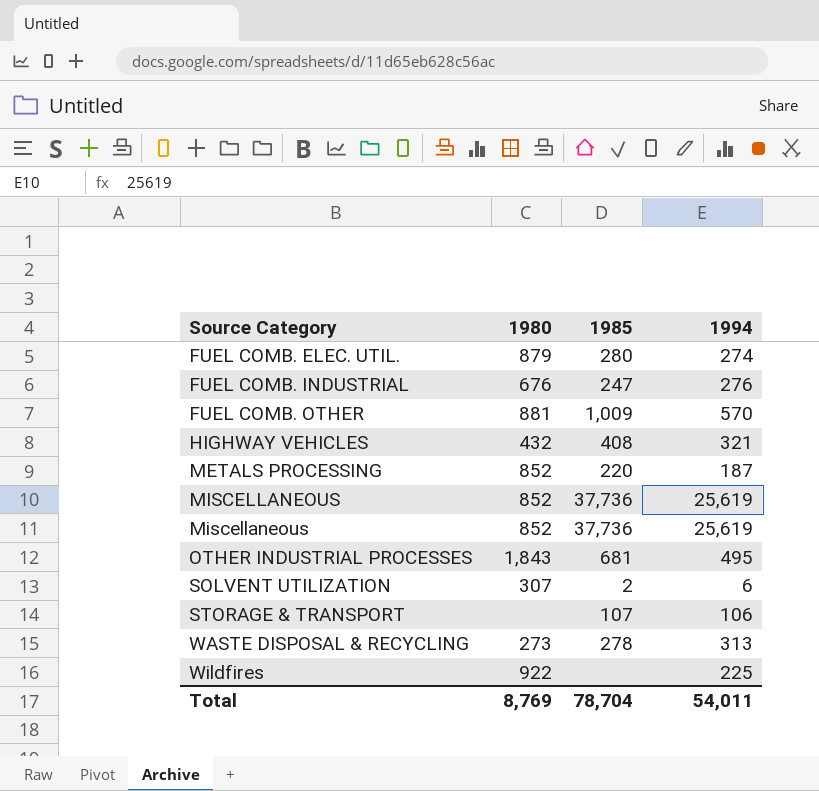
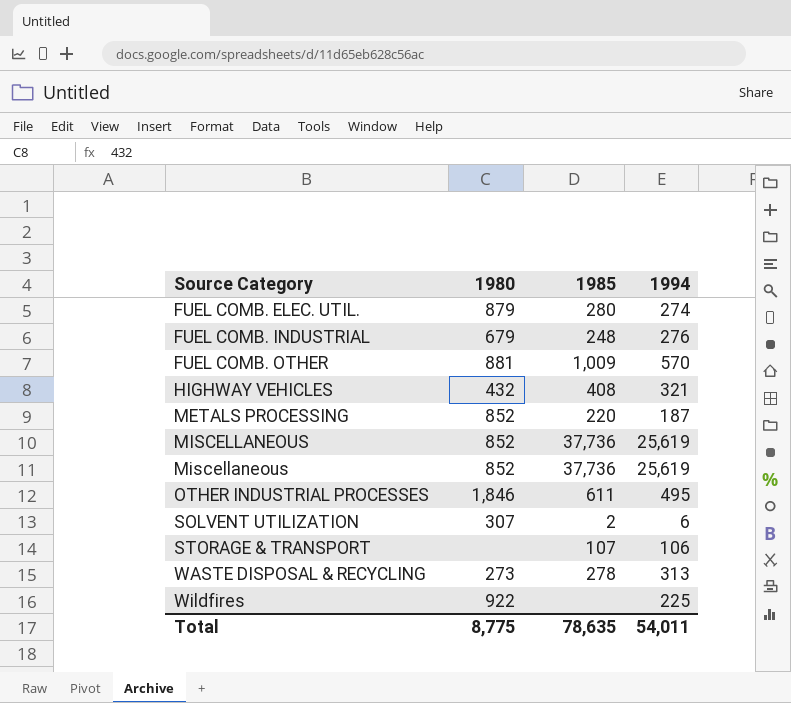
FUEL COMB. INDUSTRIAL | 1980: 676 -> 679
FUEL COMB. INDUSTRIAL | 1985: 247 -> 248
OTHER INDUSTRIAL PROCESSES | 1980: 1,843 -> 1,846
OTHER INDUSTRIAL PROCESSES | 1985: 681 -> 611
Total | 1980: 8,769 -> 8,775
Total | 1985: 78,704 -> 78,635

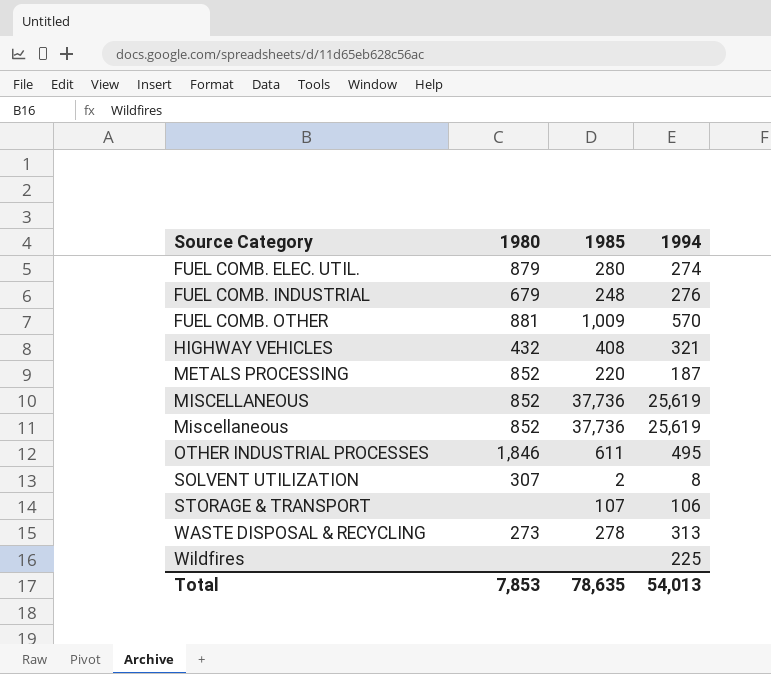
SOLVENT UTILIZATION | 1994: 6 -> 8
Wildfires | 1980: 922 -> none
Total | 1980: 8,775 -> 7,853
Total | 1994: 54,011 -> 54,013

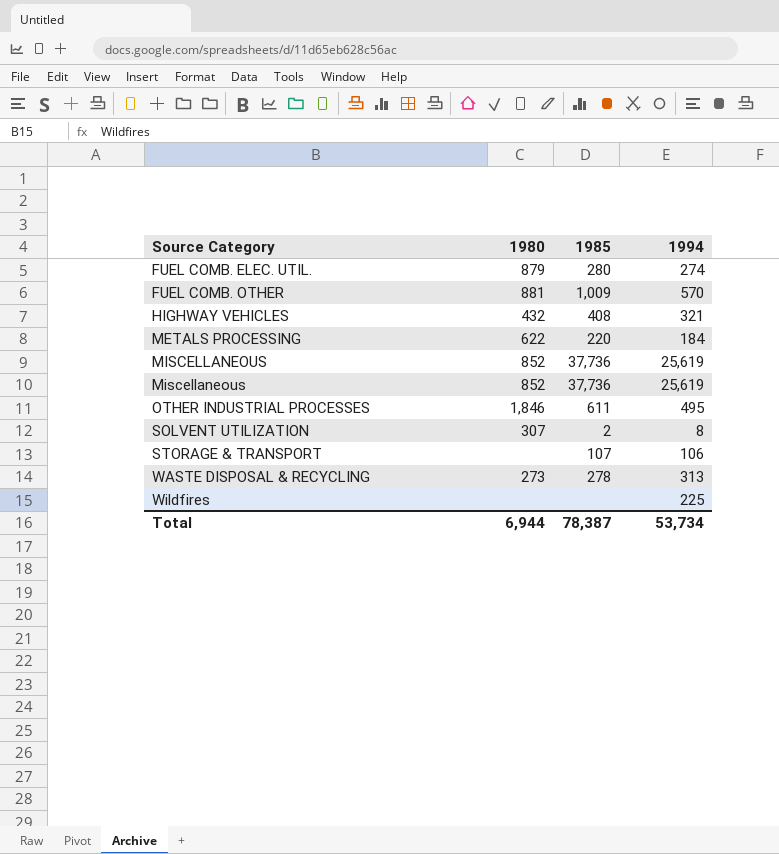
row FUEL COMB. INDUSTRIAL: 679 | 248 | 276 -> none
METALS PROCESSING | 1980: 852 -> 622
METALS PROCESSING | 1994: 187 -> 184
Total | 1980: 7,853 -> 6,944
Total | 1985: 78,635 -> 78,387
Total | 1994: 54,013 -> 53,734

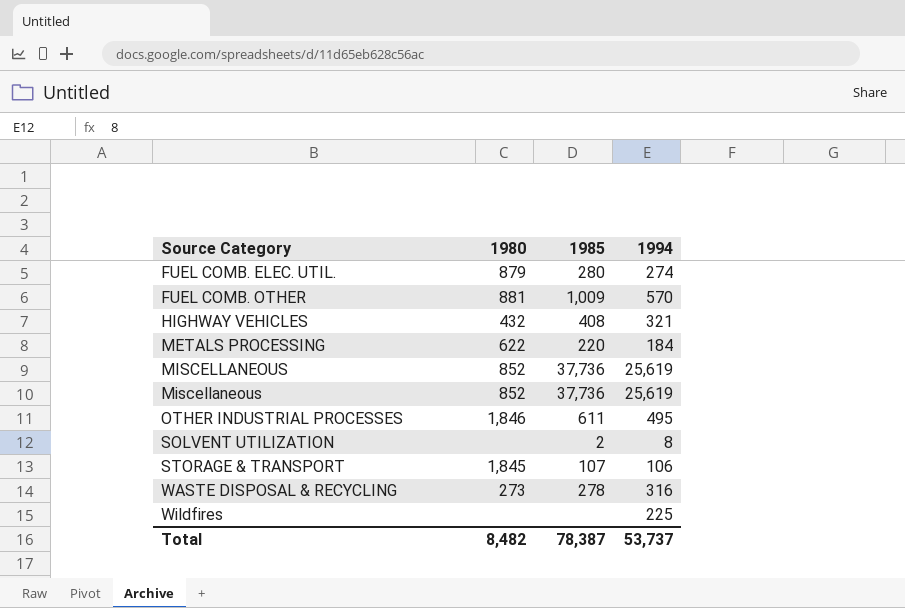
SOLVENT UTILIZATION | 1980: 307 -> none
STORAGE & TRANSPORT | 1980: none -> 1,845
WASTE DISPOSAL & RECYCLING | 1994: 313 -> 316
Total | 1980: 6,944 -> 8,482
Total | 1994: 53,734 -> 53,737

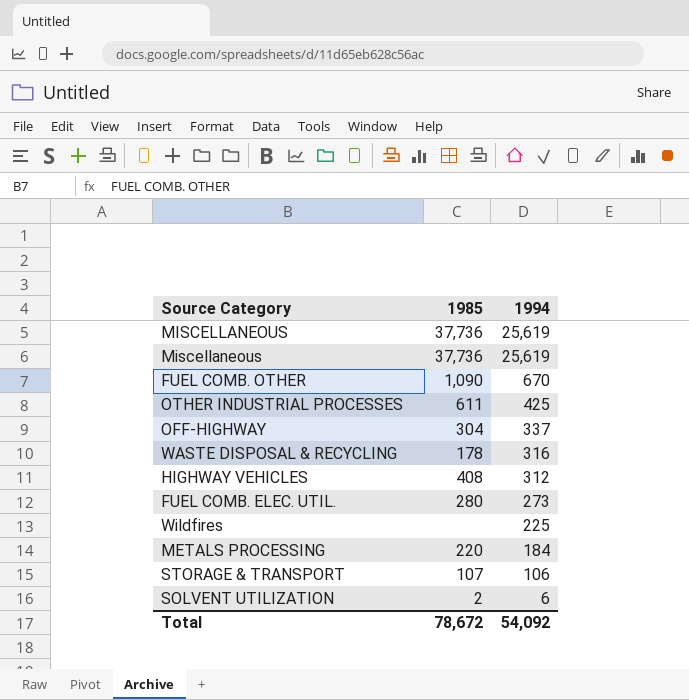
row order: Source Category ascending -> 1994 descending
column 1980 | position: 2 -> none
FUEL COMB. OTHER | 1985: 1,009 -> 1,090
FUEL COMB. OTHER | 1994: 570 -> 670
OTHER INDUSTRIAL PROCESSES | 1994: 495 -> 425
row OFF-HIGHWAY: none -> 304 | 337
WASTE DISPOSAL & RECYCLING | 1985: 278 -> 178
HIGHWAY VEHICLES | 1994: 321 -> 312
FUEL COMB. ELEC. UTIL. | 1994: 274 -> 273
SOLVENT UTILIZATION | 1994: 8 -> 6
Total | 1985: 78,387 -> 78,672
Total | 1994: 53,737 -> 54,092

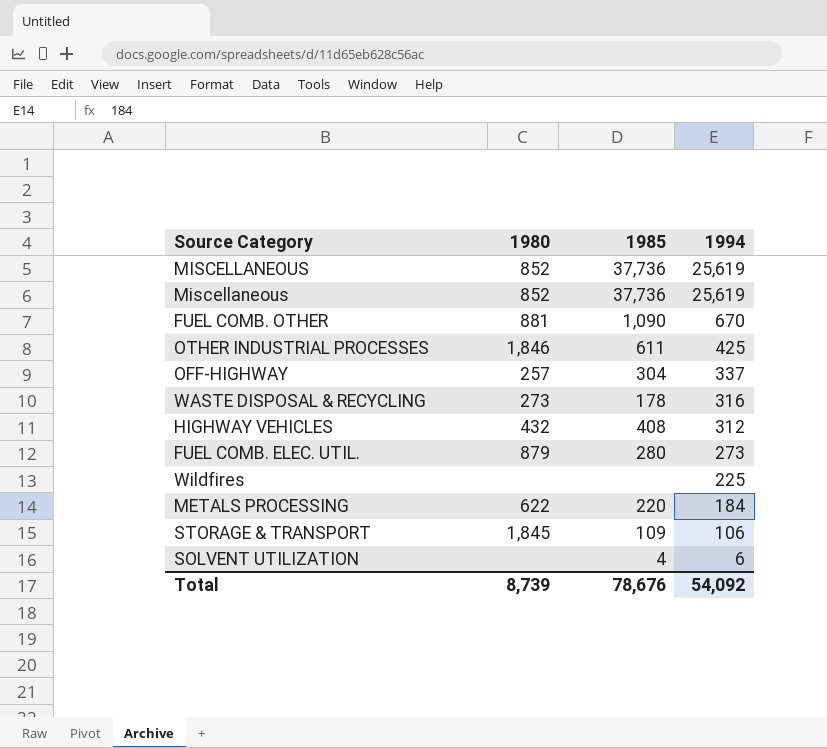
column 1980 | position: none -> 2
STORAGE & TRANSPORT | 1985: 107 -> 109
SOLVENT UTILIZATION | 1985: 2 -> 4
Total | 1985: 78,672 -> 78,676

